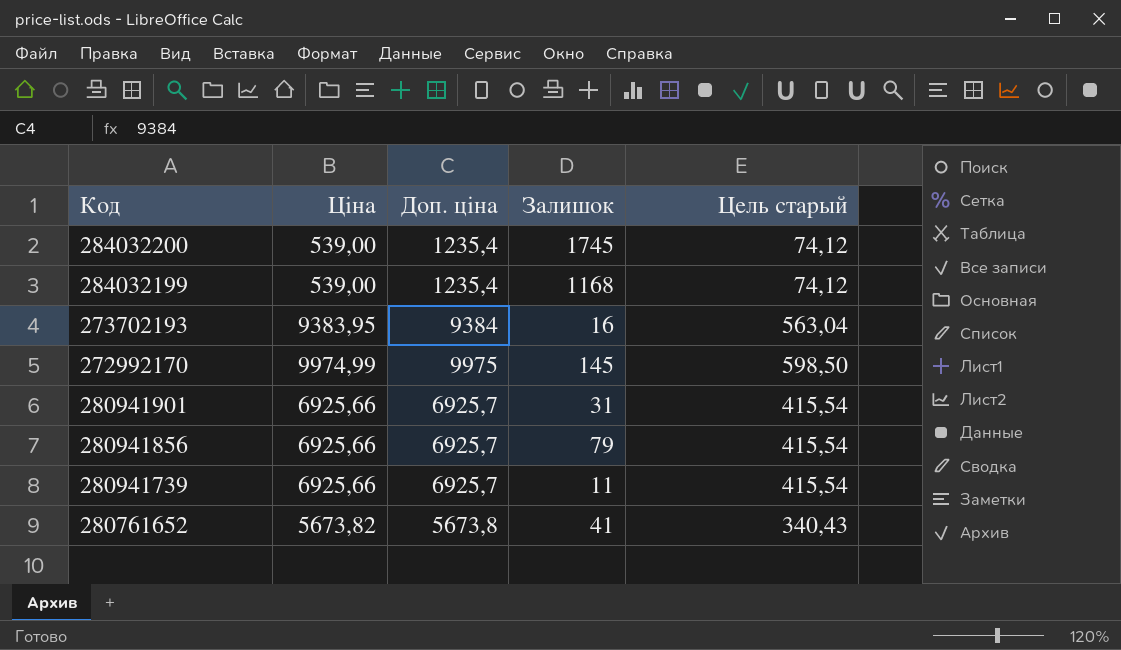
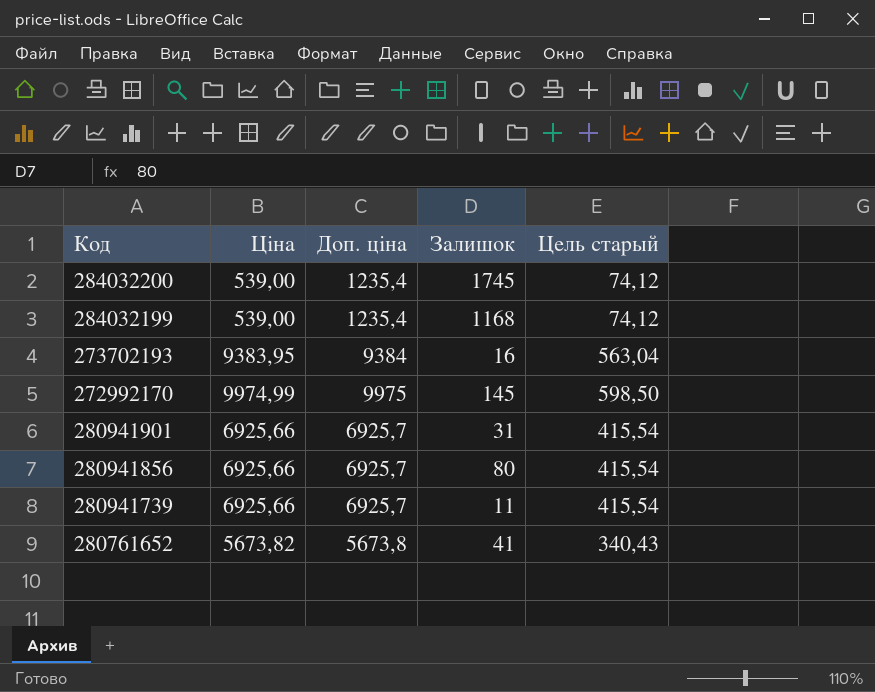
280941856 | Залишок: 79 -> 80

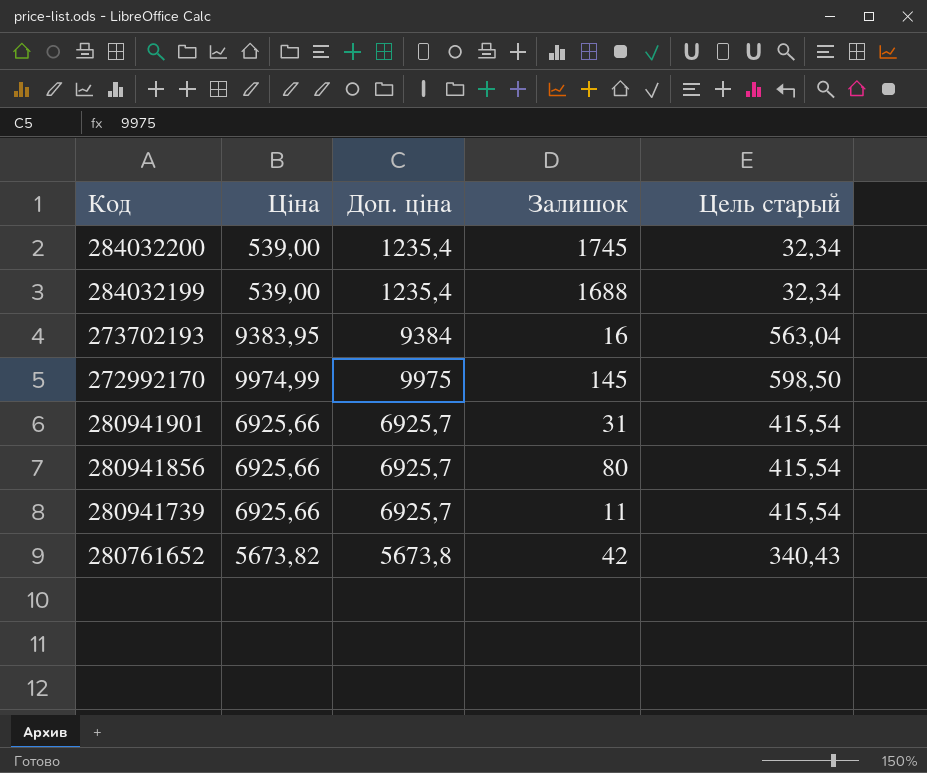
column Цель старый | formula: [Доп. ціна] * 0,06 -> [Ціна] * 0,06
284032199 | Залишок: 1168 -> 1688
280761652 | Залишок: 41 -> 42

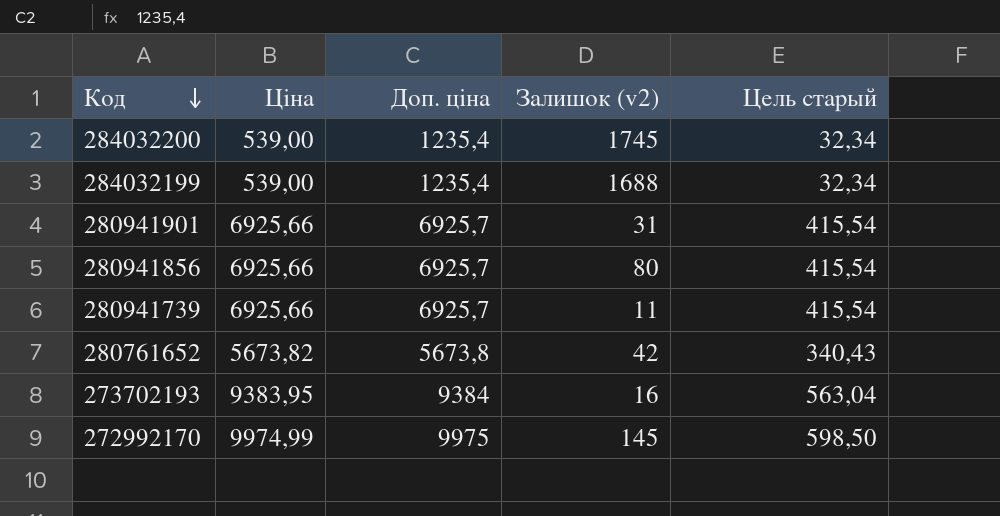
row order: none -> Код descending
column name: Залишок -> Залишок (v2)

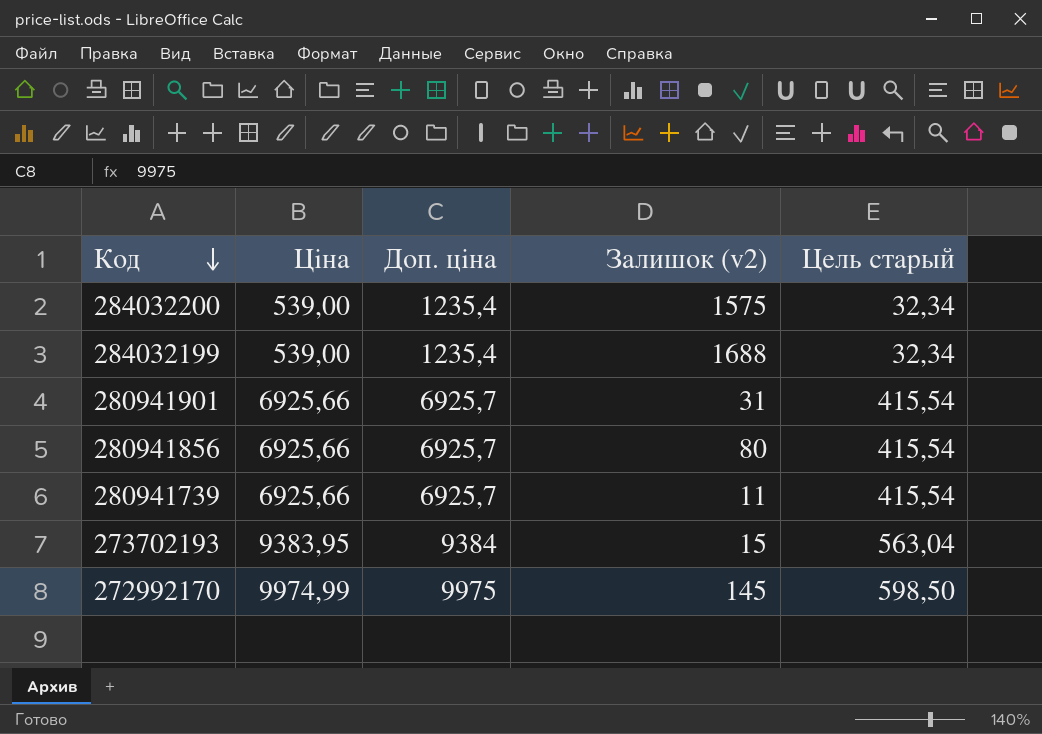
row 280761652: 5673,82 | 5673,8 | 42 | 340,43 -> none
284032200 | Залишок (v2): 1745 -> 1575
273702193 | Залишок (v2): 16 -> 15

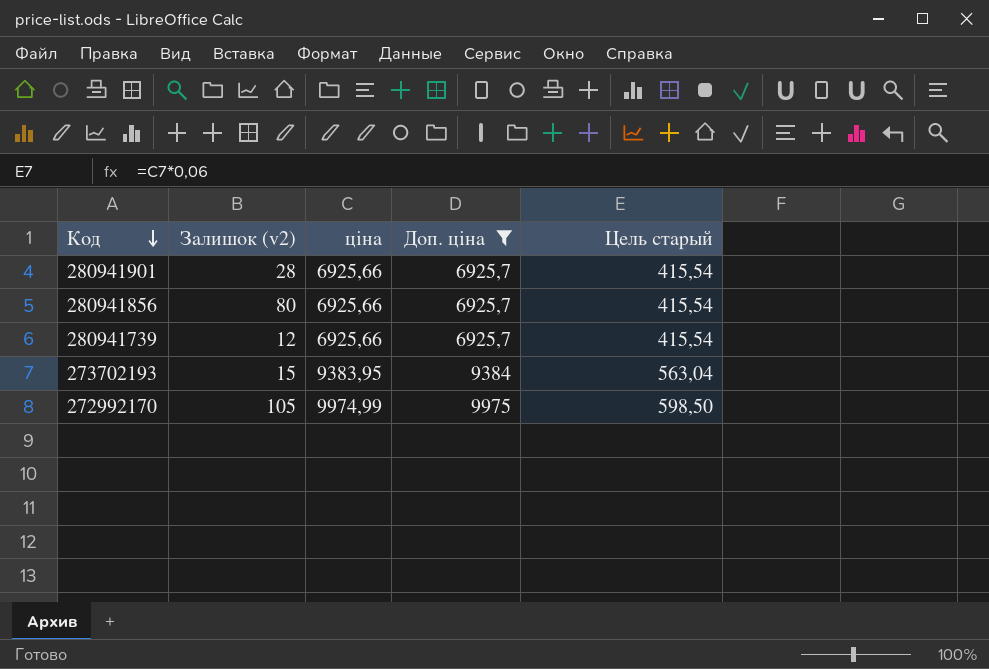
filter: none -> Доп. ціна != 1235,4
column Залишок (v2) | position: 4 -> 2
column name: Ціна -> ціна
280941901 | Залишок (v2): 31 -> 28
280941739 | Залишок (v2): 11 -> 12
272992170 | Залишок (v2): 145 -> 105

